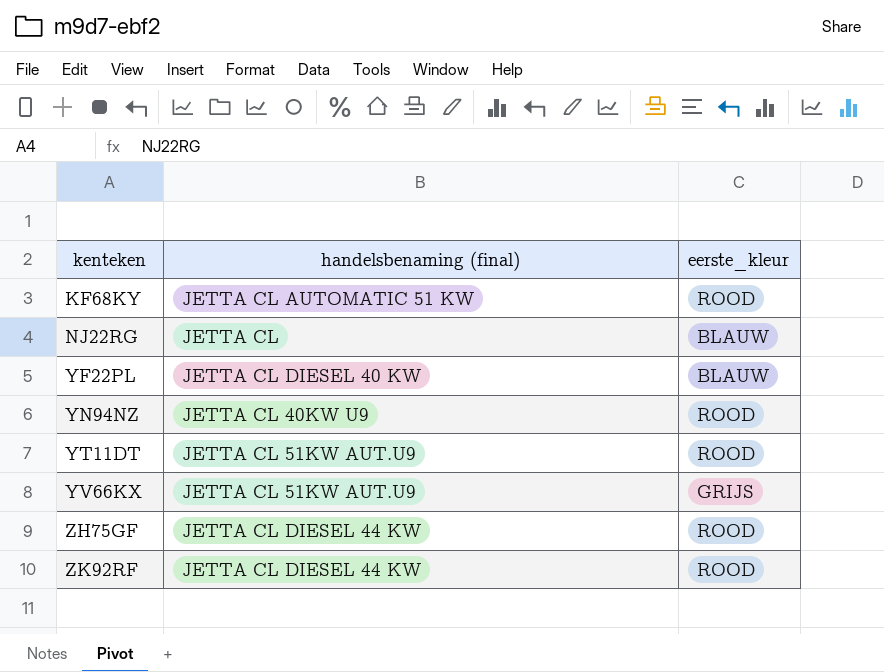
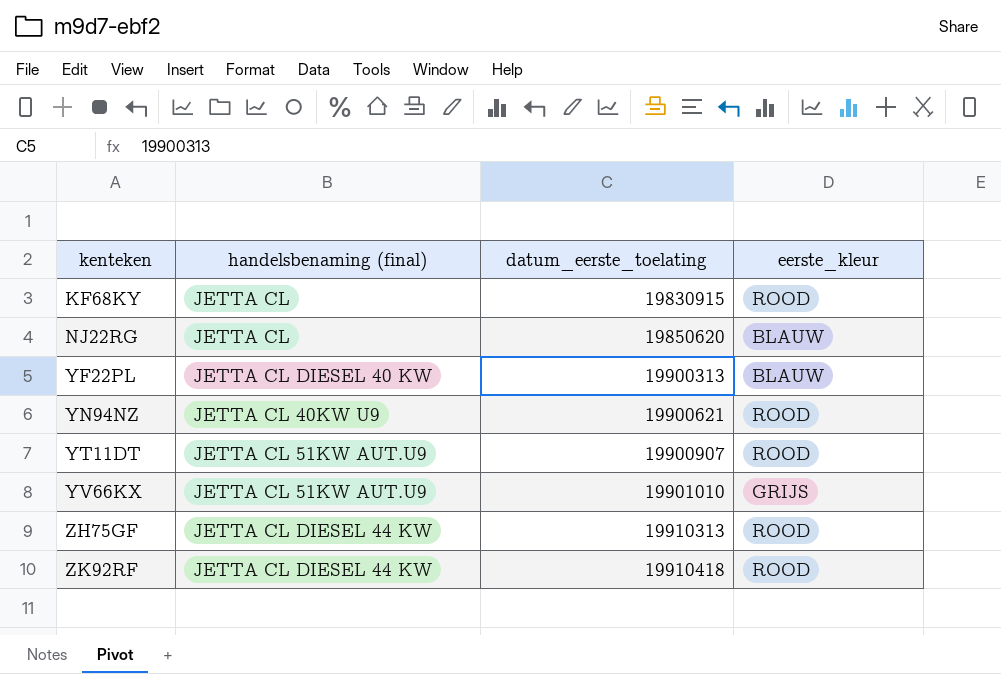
column datum_eerste_toelating | position: none -> 3
KF68KY | handelsbenaming (final): JETTA CL AUTOMATIC 51 KW -> JETTA CL

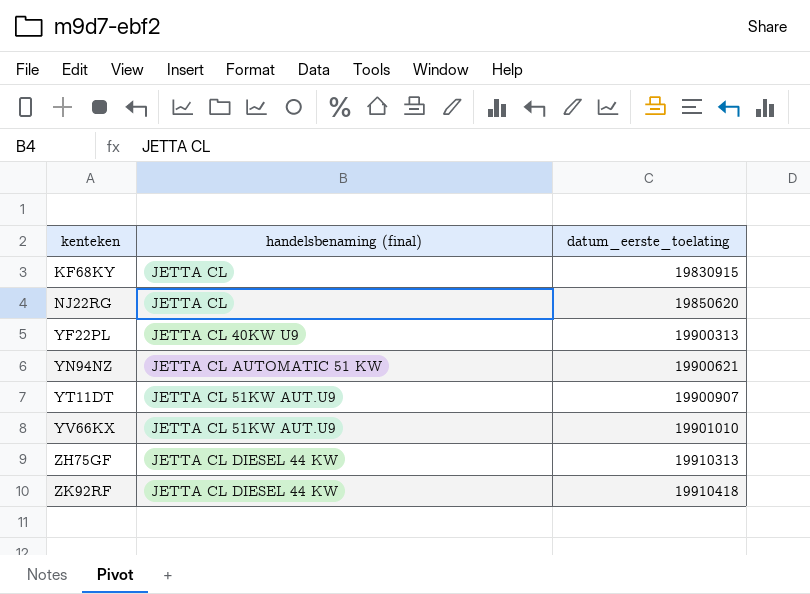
column eerste_kleur | position: 4 -> none
YF22PL | handelsbenaming (final): JETTA CL DIESEL 40 KW -> JETTA CL 40KW U9
YN94NZ | handelsbenaming (final): JETTA CL 40KW U9 -> JETTA CL AUTOMATIC 51 KW

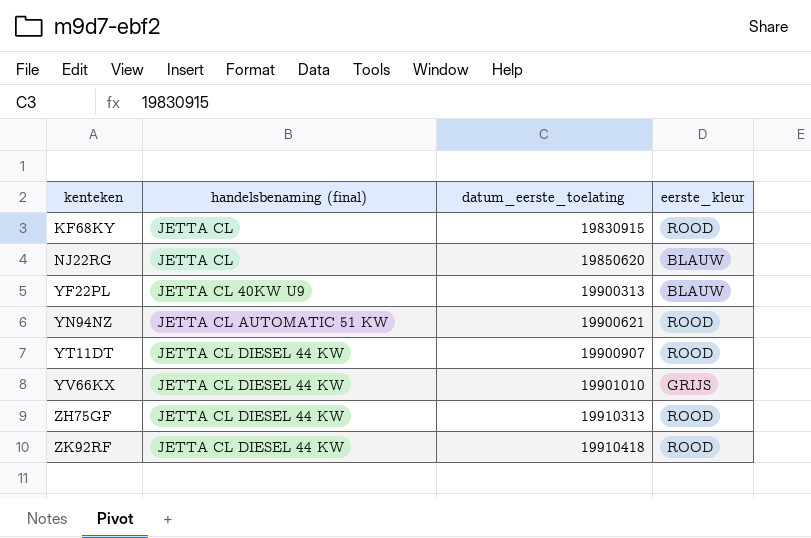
column eerste_kleur | position: none -> 4
YT11DT | handelsbenaming (final): JETTA CL 51KW AUT.U9 -> JETTA CL DIESEL 44 KW
YV66KX | handelsbenaming (final): JETTA CL 51KW AUT.U9 -> JETTA CL DIESEL 44 KW

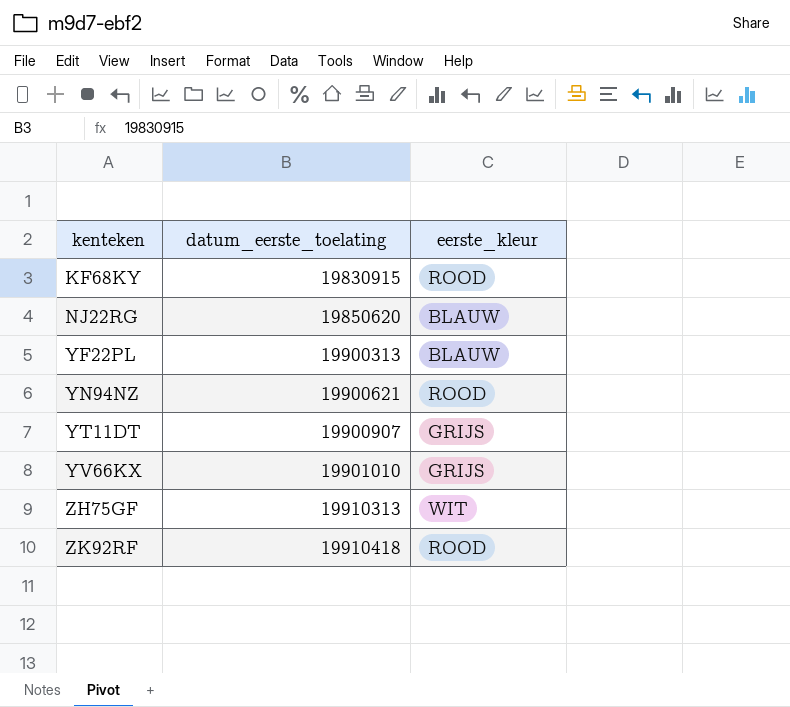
column handelsbenaming (final) | position: 2 -> none
YT11DT | eerste_kleur: ROOD -> GRIJS
ZH75GF | eerste_kleur: ROOD -> WIT

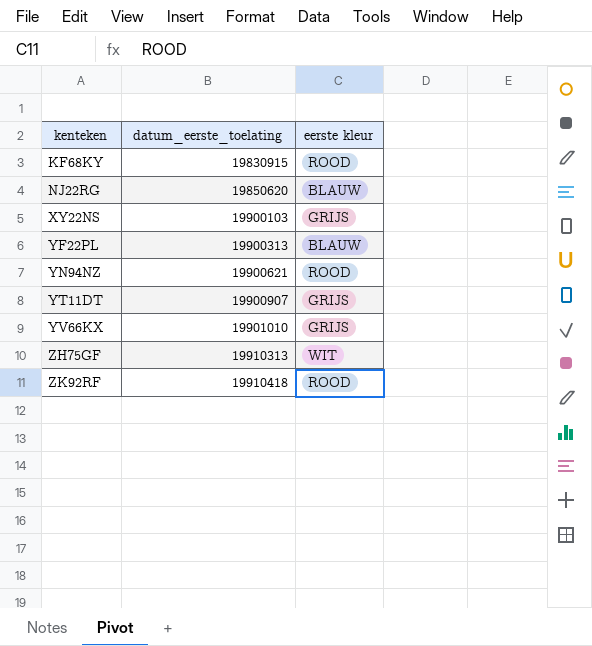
column name: eerste_kleur -> eerste kleur
row XY22NS: none -> 19900103 | GRIJS

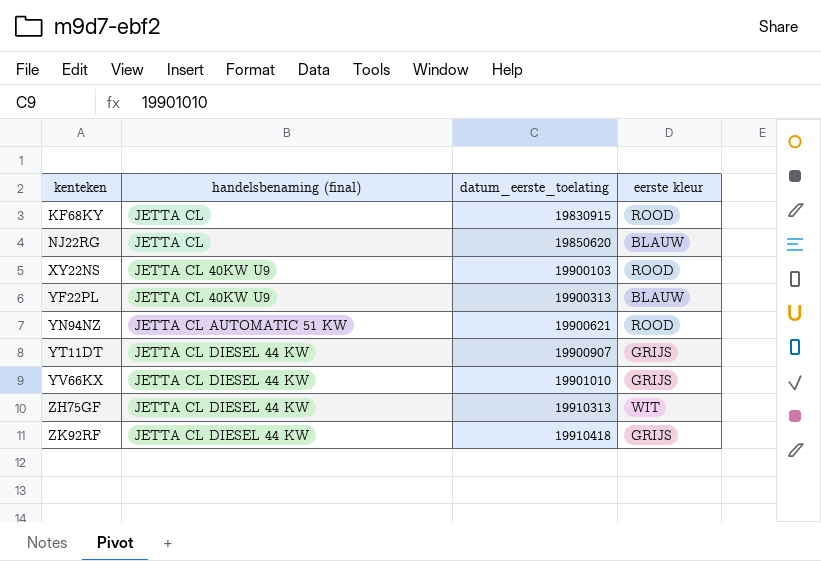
column handelsbenaming (final) | position: none -> 2
XY22NS | eerste kleur: GRIJS -> ROOD
ZK92RF | eerste kleur: ROOD -> GRIJS

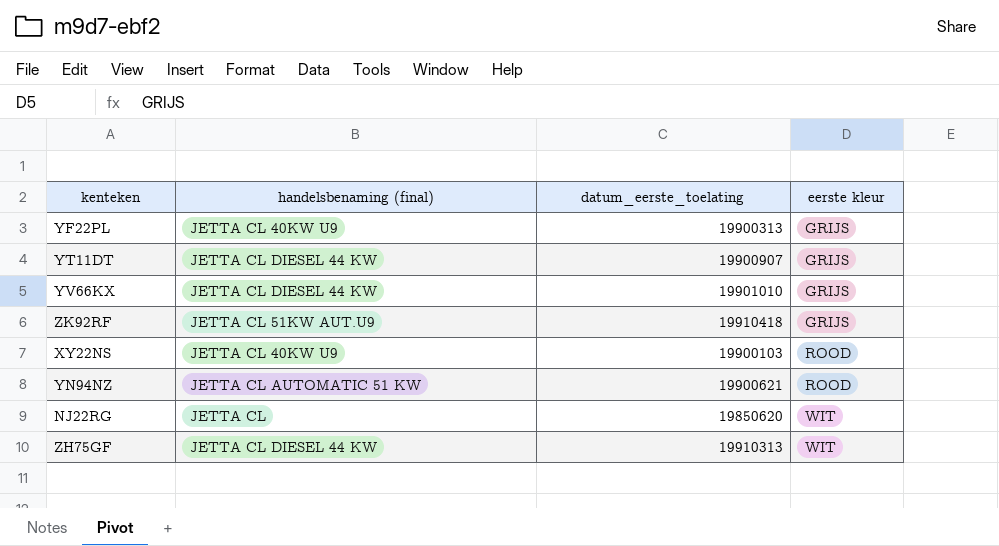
row order: kenteken ascending -> eerste kleur ascending
row KF68KY: JETTA CL | 19830915 | ROOD -> none
YF22PL | eerste kleur: BLAUW -> GRIJS
ZK92RF | handelsbenaming (final): JETTA CL DIESEL 44 KW -> JETTA CL 51KW AUT.U9
NJ22RG | eerste kleur: BLAUW -> WIT

